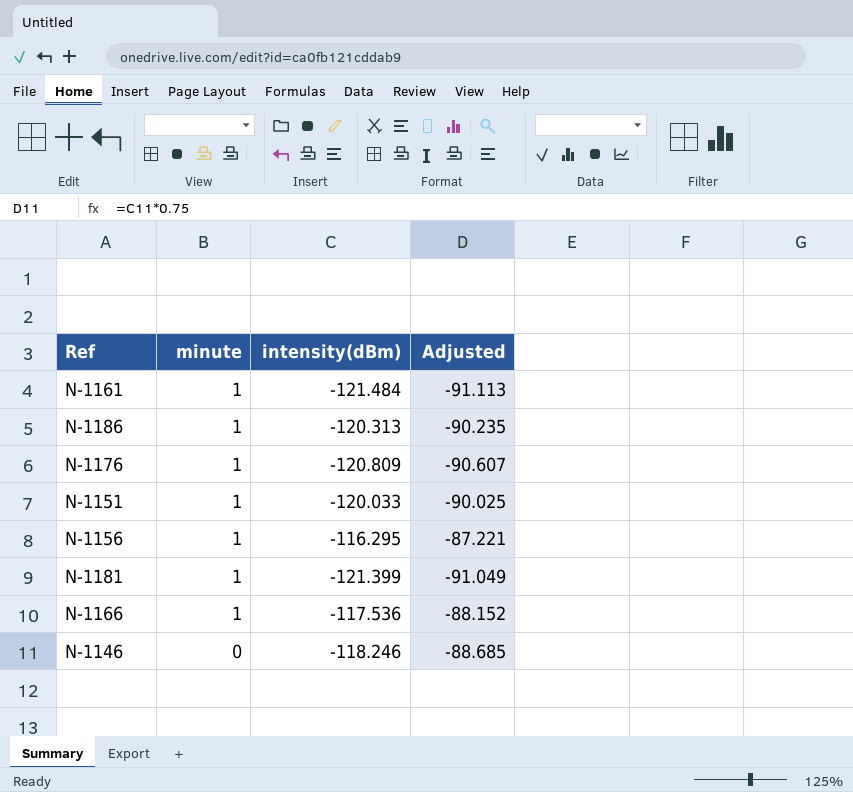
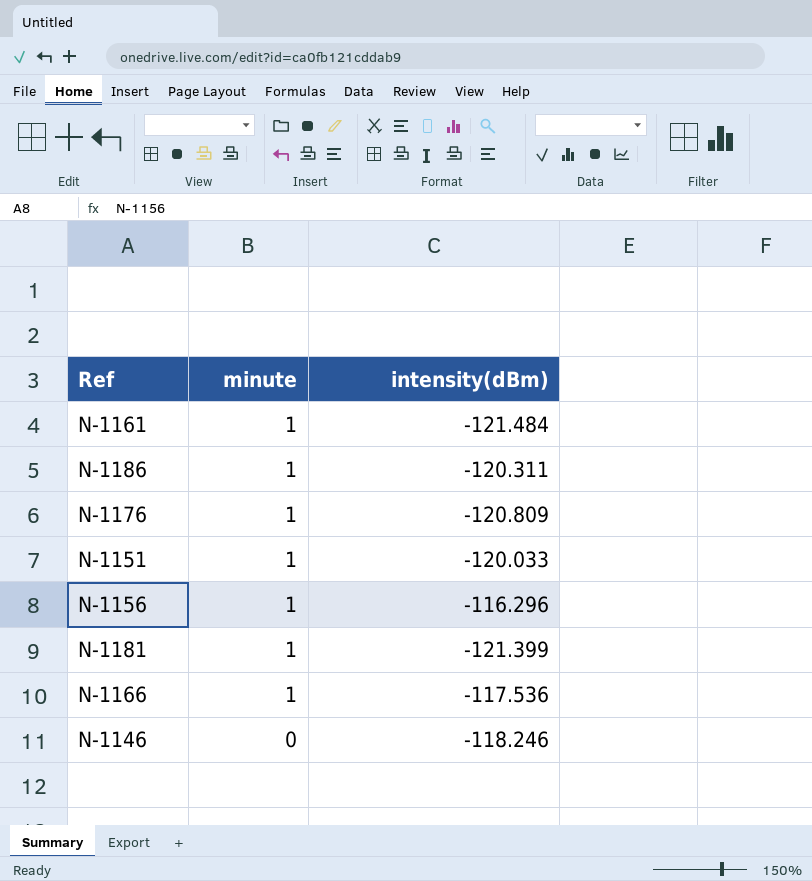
column Adjusted | formula: [intensity(dBm)] * 0.75 -> none
N-1186 | intensity(dBm): -120.313 -> -120.311
N-1156 | intensity(dBm): -116.295 -> -116.296

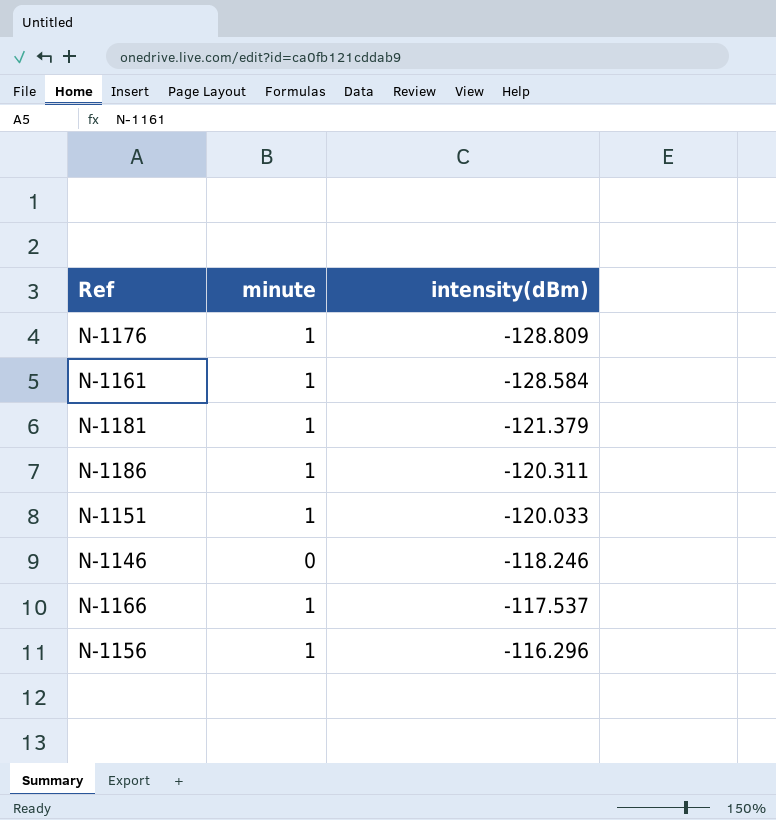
row order: minute descending -> intensity(dBm) ascending
N-1176 | intensity(dBm): -120.809 -> -128.809
N-1161 | intensity(dBm): -121.484 -> -128.584
N-1181 | intensity(dBm): -121.399 -> -121.379
N-1166 | intensity(dBm): -117.536 -> -117.537

